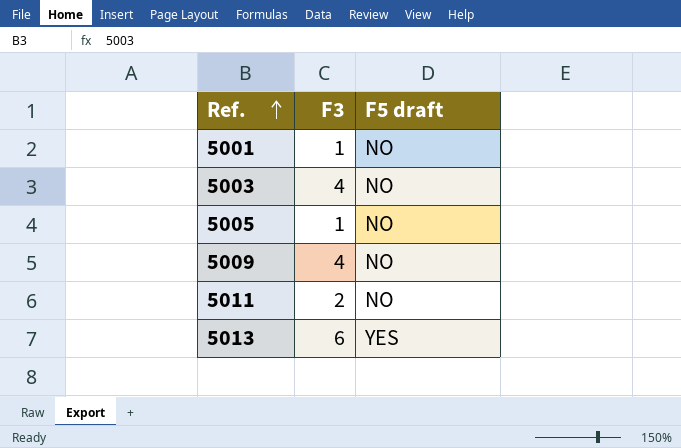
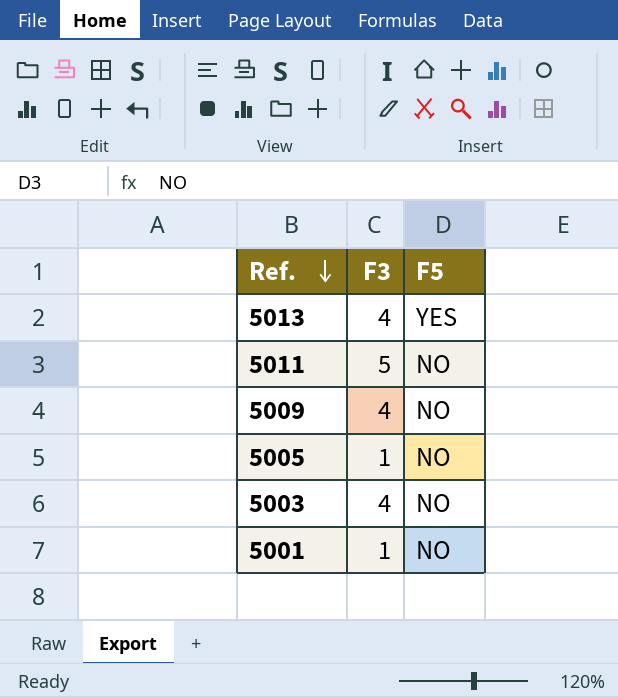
row order: Ref. ascending -> Ref. descending
column name: F5 draft -> F5
5013 | F3: 6 -> 4
5011 | F3: 2 -> 5

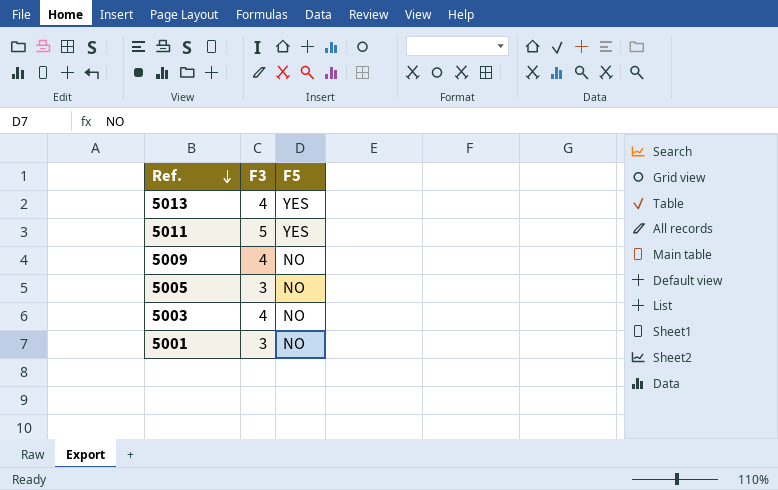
5011 | F5: NO -> YES
5005 | F3: 1 -> 3
5001 | F3: 1 -> 3

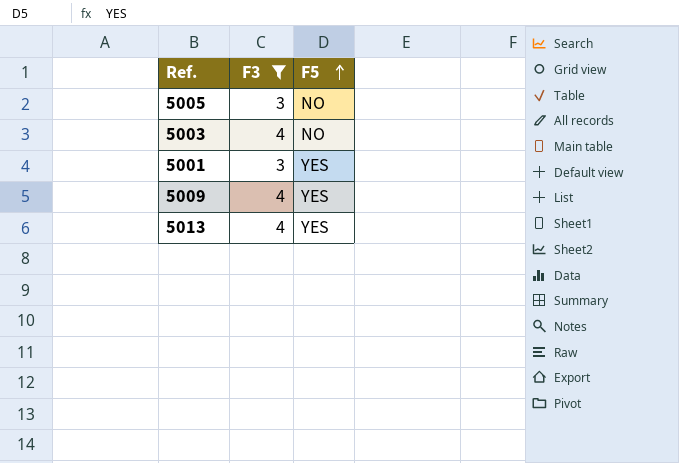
filter: none -> F3 != 5
row order: Ref. descending -> F5 ascending
5001 | F5: NO -> YES
5009 | F5: NO -> YES

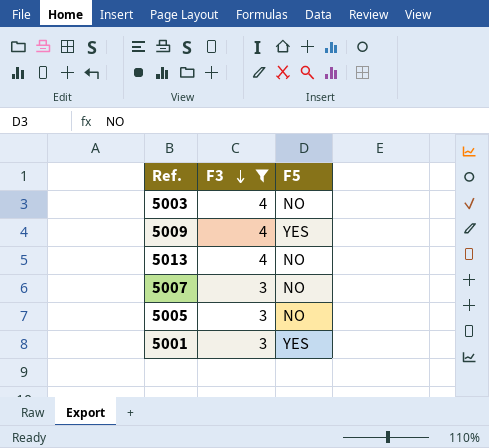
row order: F5 ascending -> F3 descending
5013 | F5: YES -> NO
row 5007: none -> 3 | NO

